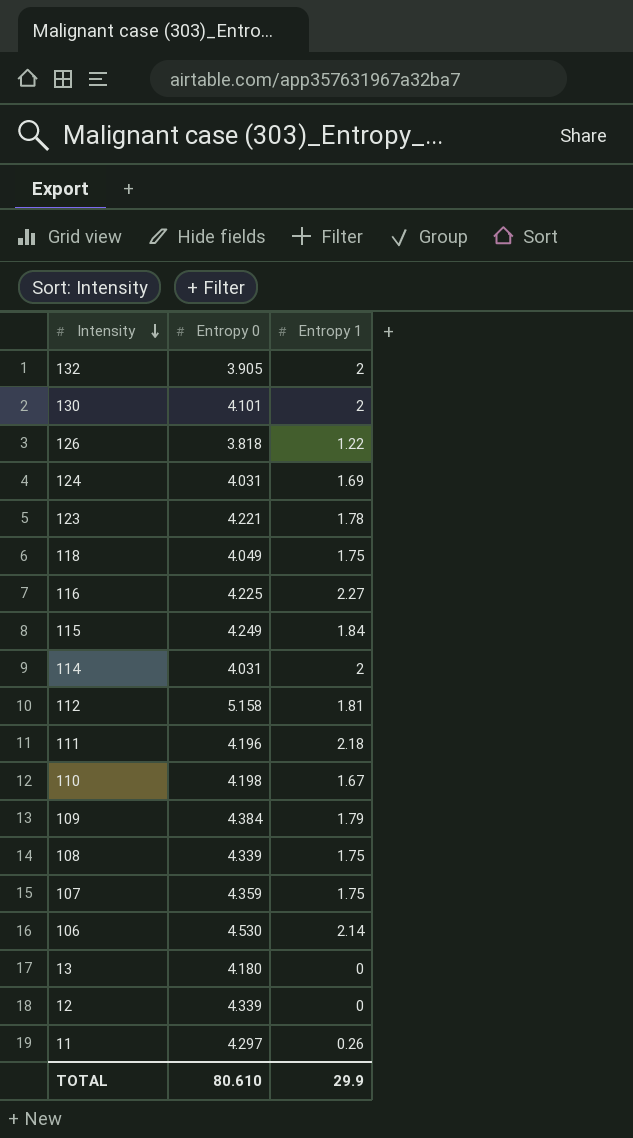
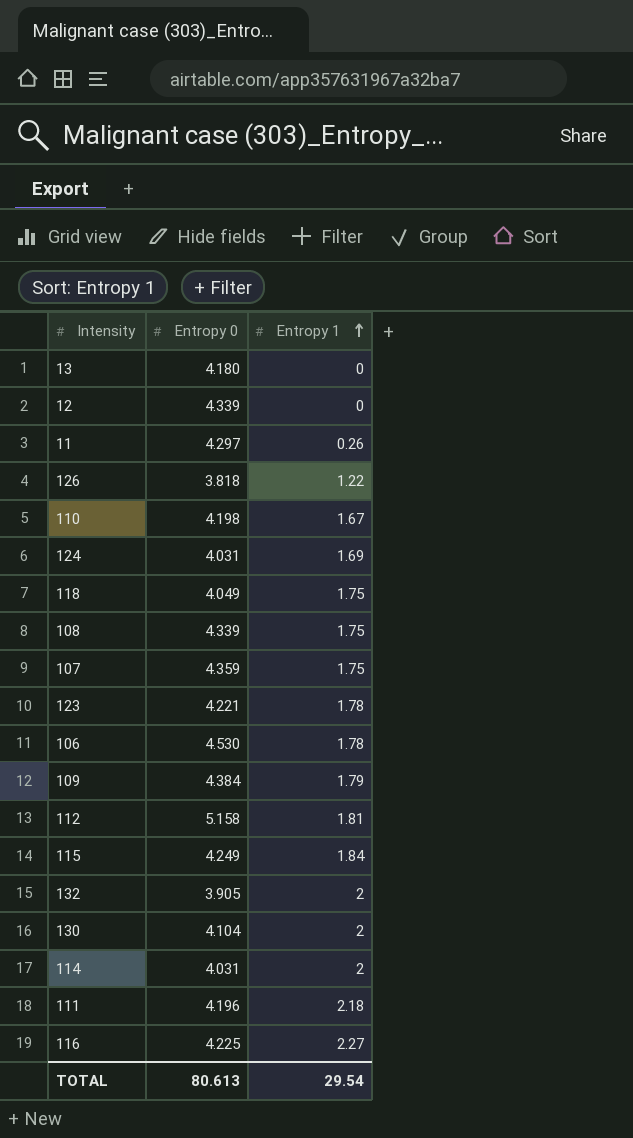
row order: Intensity descending -> Entropy 1 ascending
106 | Entropy 1: 2.14 -> 1.78
130 | Entropy 0: 4.101 -> 4.104
TOTAL | Entropy 0: 80.610 -> 80.613
TOTAL | Entropy 1: 29.9 -> 29.54

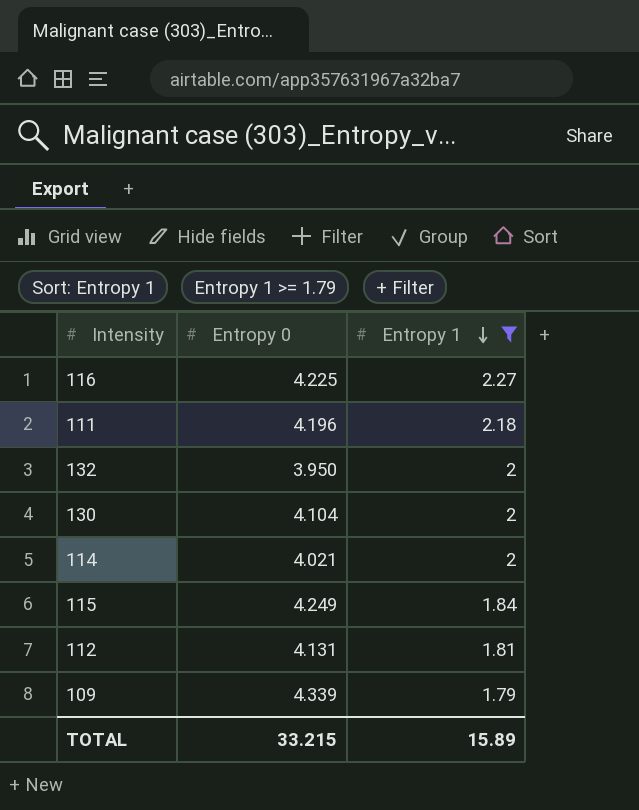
filter: none -> Entropy 1 >= 1.79
row order: Entropy 1 ascending -> Entropy 1 descending
132 | Entropy 0: 3.905 -> 3.950
114 | Entropy 0: 4.031 -> 4.021
112 | Entropy 0: 5.158 -> 4.131
109 | Entropy 0: 4.384 -> 4.339
TOTAL | Entropy 0: 80.613 -> 33.215
TOTAL | Entropy 1: 29.54 -> 15.89

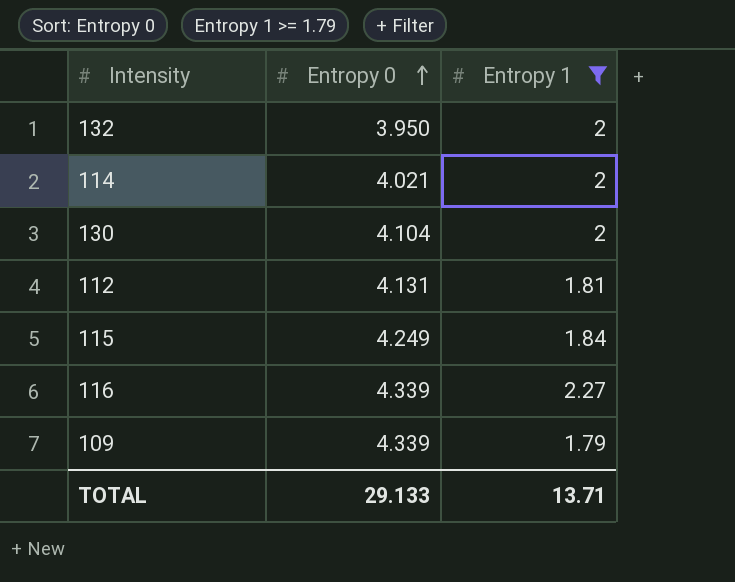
row order: Entropy 1 descending -> Entropy 0 ascending
row 111: 4.196 | 2.18 -> none
116 | Entropy 0: 4.225 -> 4.339
TOTAL | Entropy 0: 33.215 -> 29.133
TOTAL | Entropy 1: 15.89 -> 13.71

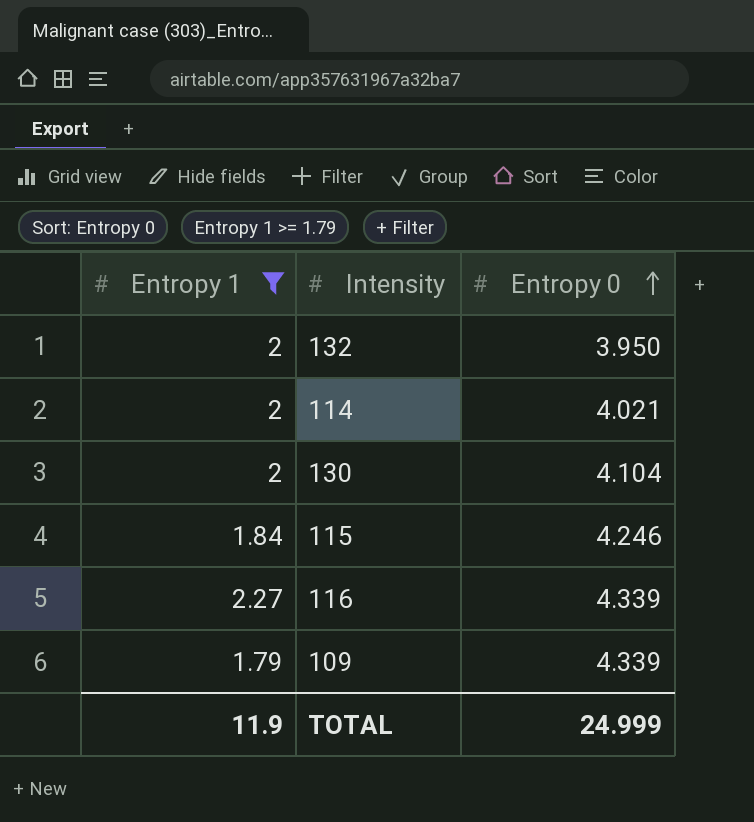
column Entropy 1 | position: 3 -> 1
row 112: 4.131 | 1.81 -> none
115 | Entropy 0: 4.249 -> 4.246
TOTAL | Entropy 1: 13.71 -> 11.9
TOTAL | Entropy 0: 29.133 -> 24.999

